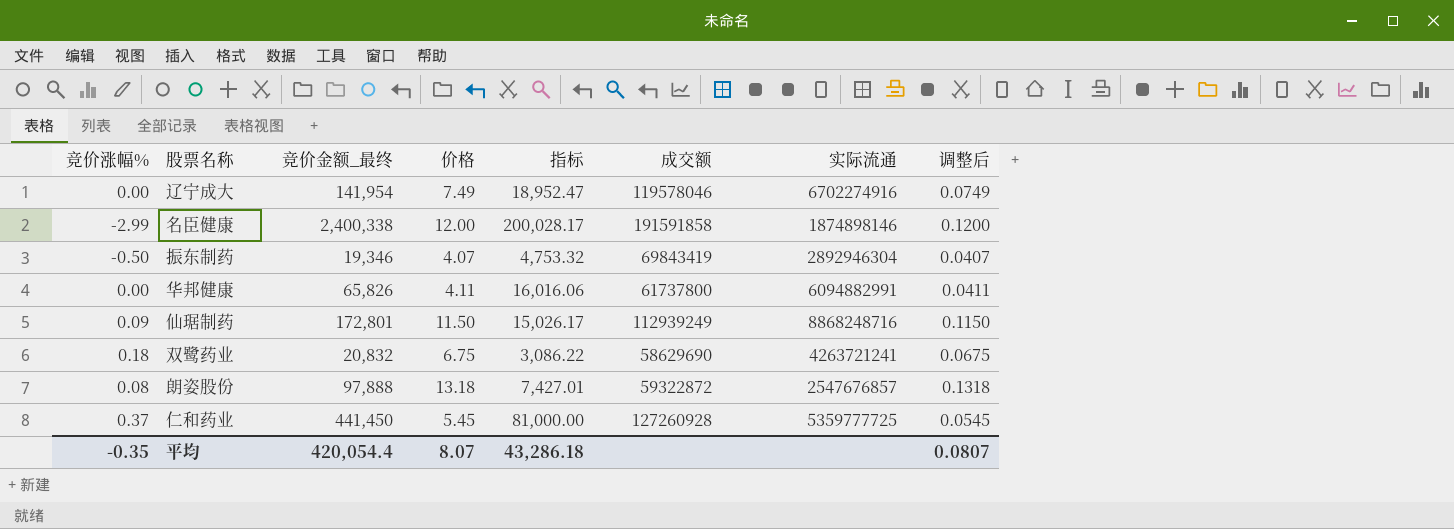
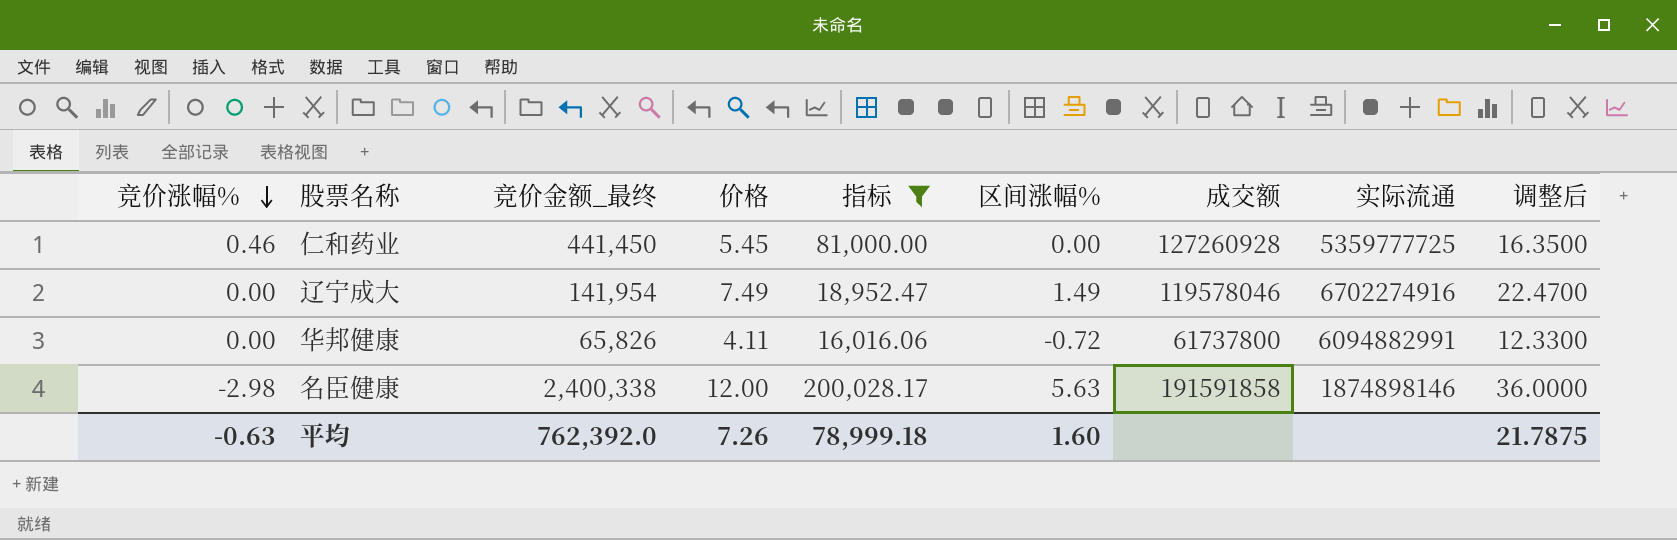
filter: none -> 指标 >= 16,016.06
row order: none -> 竞价涨幅% descending
column 区间涨幅% | position: none -> 6
column 调整后 | formula: [价格] * 0.01 -> [价格] * 3
仁和药业 | 竞价涨幅%: 0.37 -> 0.46
名臣健康 | 竞价涨幅%: -2.99 -> -2.98
平均 | 竞价涨幅%: -0.35 -> -0.63
平均 | 竞价金额_最终: 420,054.4 -> 762,392.0
平均 | 价格: 8.07 -> 7.26
平均 | 指标: 43,286.18 -> 78,999.18
平均 | 调整后: 0.0807 -> 21.7875

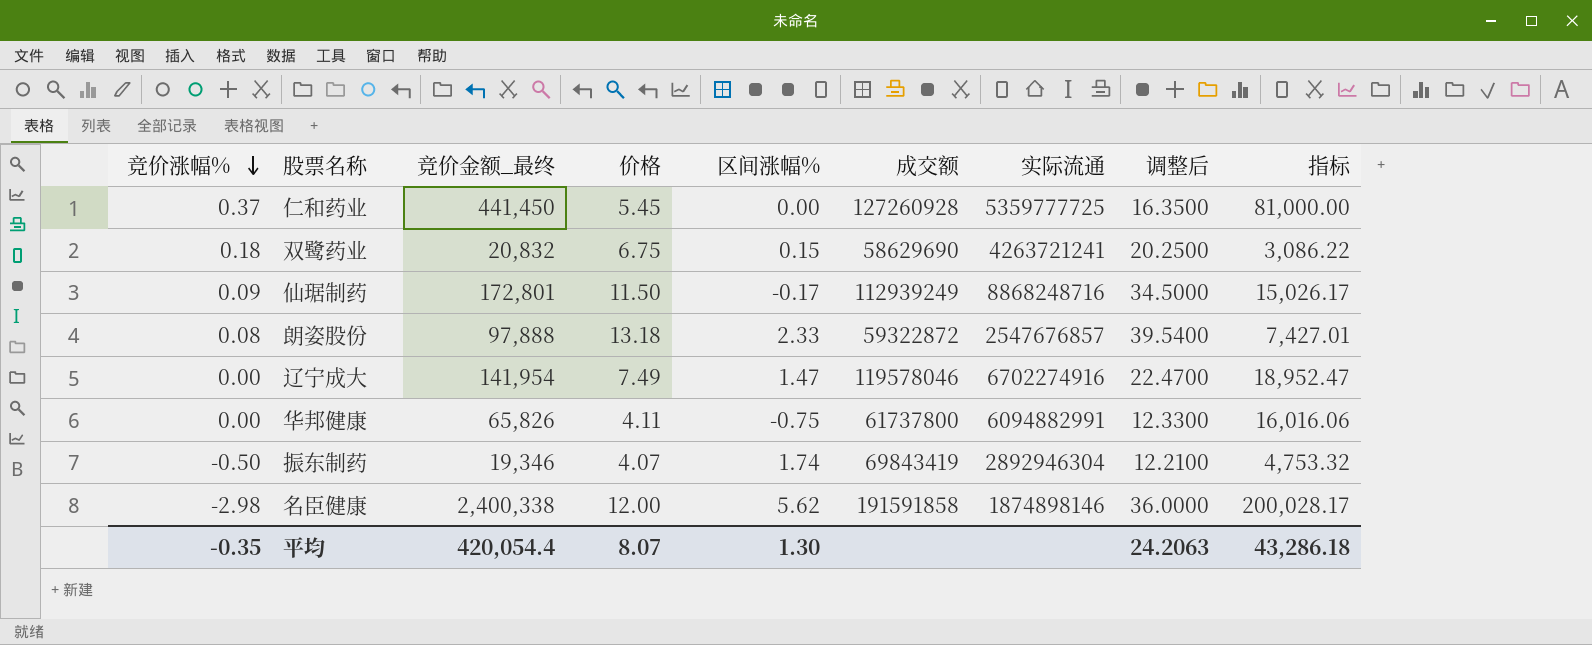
filter: 指标 >= 16,016.06 -> none
column 指标 | position: 5 -> 9
仁和药业 | 竞价涨幅%: 0.46 -> 0.37
辽宁成大 | 区间涨幅%: 1.49 -> 1.47
华邦健康 | 区间涨幅%: -0.72 -> -0.75
名臣健康 | 区间涨幅%: 5.63 -> 5.62
平均 | 竞价涨幅%: -0.63 -> -0.35
平均 | 竞价金额_最终: 762,392.0 -> 420,054.4
平均 | 价格: 7.26 -> 8.07
平均 | 区间涨幅%: 1.60 -> 1.30
平均 | 调整后: 21.7875 -> 24.2063
平均 | 指标: 78,999.18 -> 43,286.18

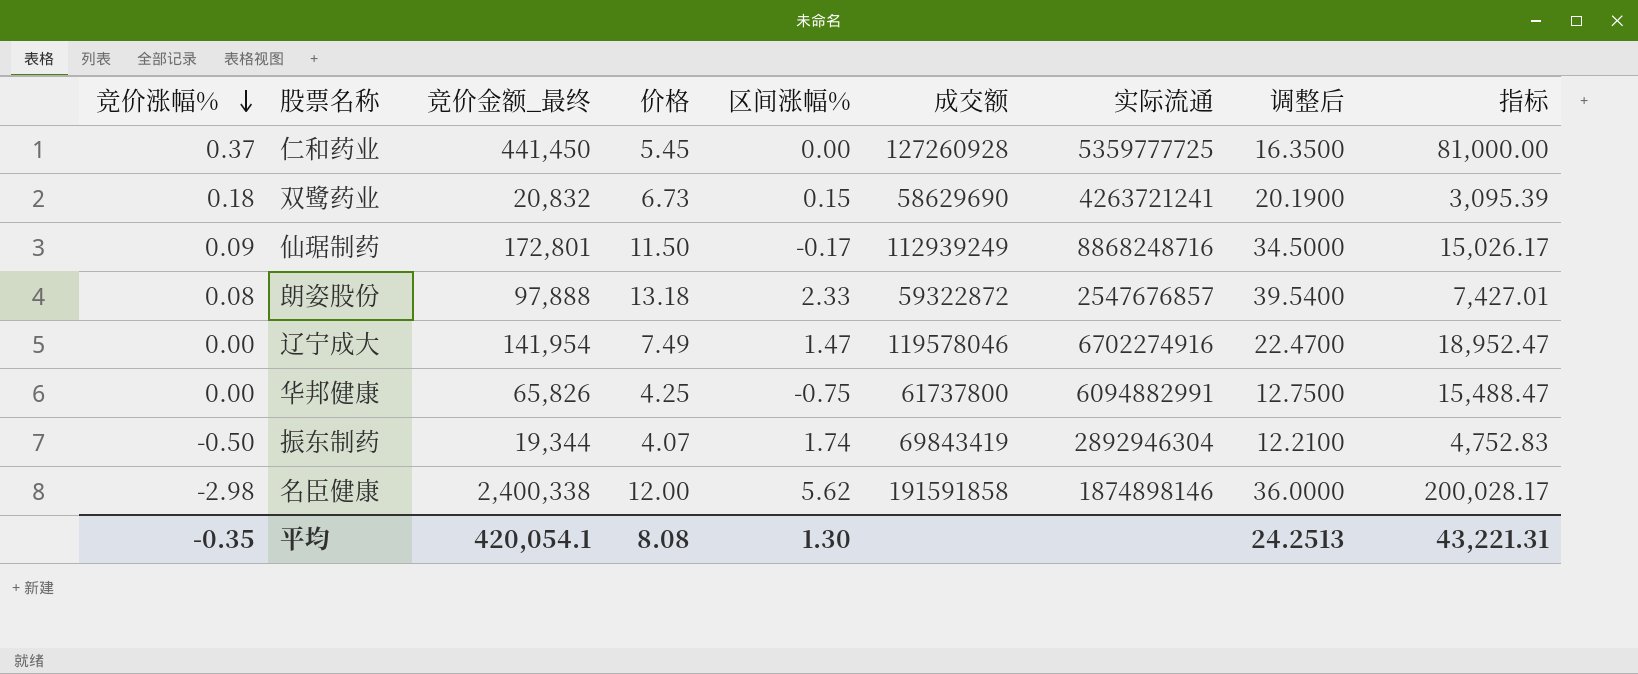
双鹭药业 | 价格: 6.75 -> 6.73
双鹭药业 | 调整后: 20.2500 -> 20.1900
双鹭药业 | 指标: 3,086.22 -> 3,095.39
华邦健康 | 价格: 4.11 -> 4.25
华邦健康 | 调整后: 12.3300 -> 12.7500
华邦健康 | 指标: 16,016.06 -> 15,488.47
振东制药 | 竞价金额_最终: 19,346 -> 19,344
振东制药 | 指标: 4,753.32 -> 4,752.83
平均 | 竞价金额_最终: 420,054.4 -> 420,054.1
平均 | 价格: 8.07 -> 8.08
平均 | 调整后: 24.2063 -> 24.2513
平均 | 指标: 43,286.18 -> 43,221.31

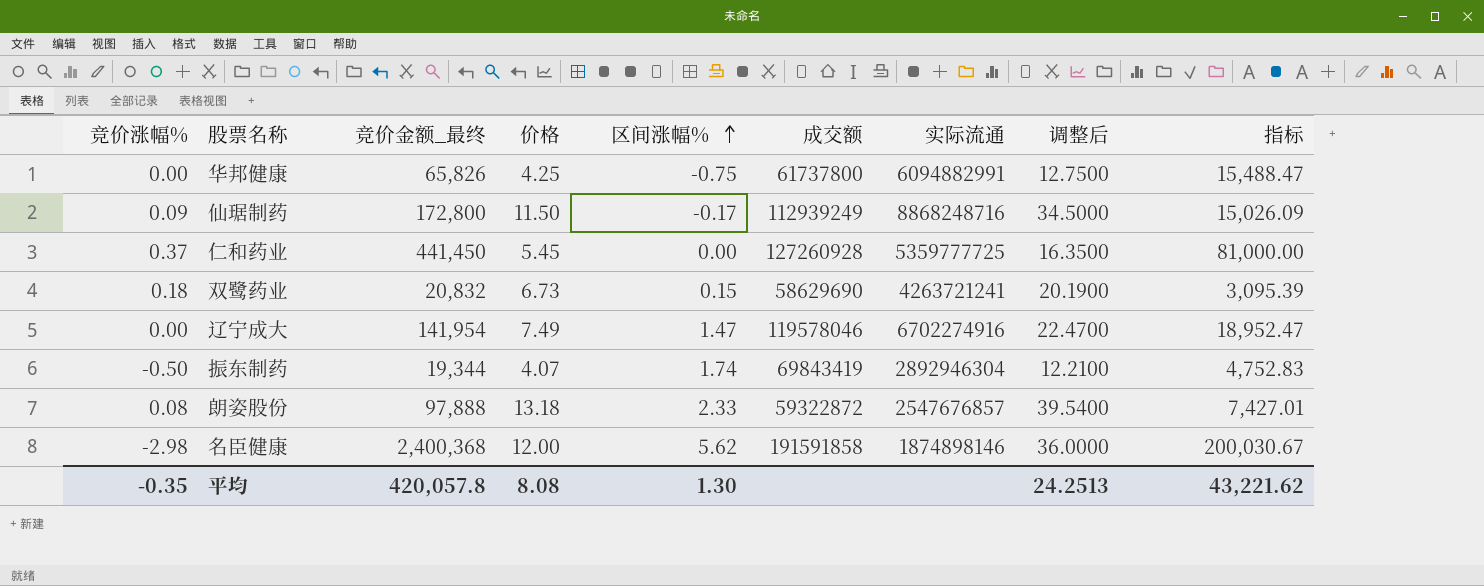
row order: 竞价涨幅% descending -> 区间涨幅% ascending
仙琚制药 | 竞价金额_最终: 172,801 -> 172,800
仙琚制药 | 指标: 15,026.17 -> 15,026.09
名臣健康 | 竞价金额_最终: 2,400,338 -> 2,400,368
名臣健康 | 指标: 200,028.17 -> 200,030.67
平均 | 竞价金额_最终: 420,054.1 -> 420,057.8
平均 | 指标: 43,221.31 -> 43,221.62

